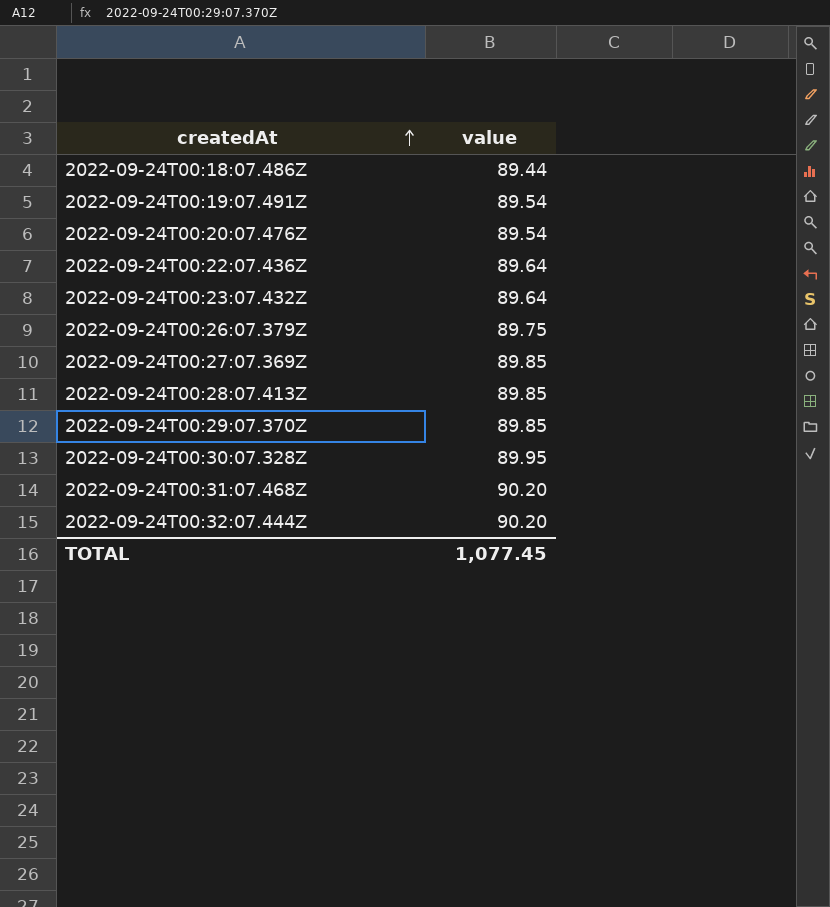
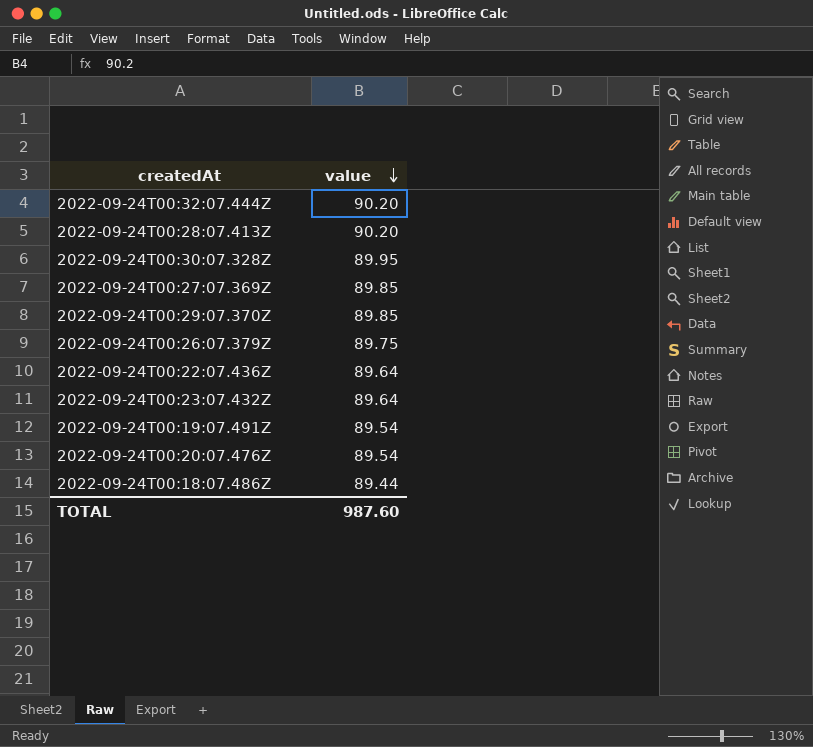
row order: createdAt ascending -> value descending
row 2022-09-24T00:31:07.468Z: 90.20 -> none
2022-09-24T00:28:07.413Z | value: 89.85 -> 90.20
TOTAL | value: 1,077.45 -> 987.60

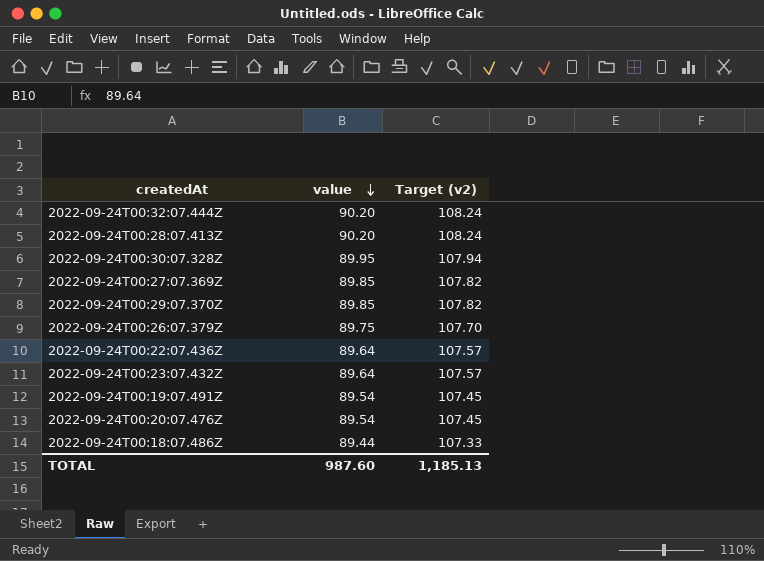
column Target (v2) | formula: none -> [value] * 1.2

